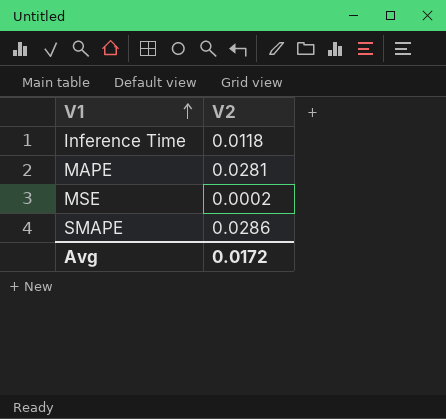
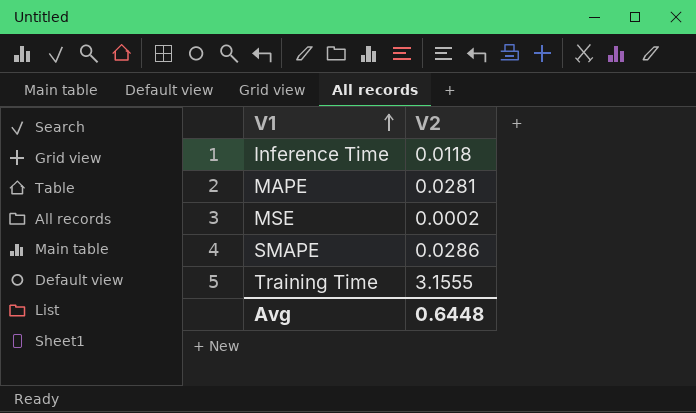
row Training Time: none -> 3.1555
Avg | V2: 0.0172 -> 0.6448

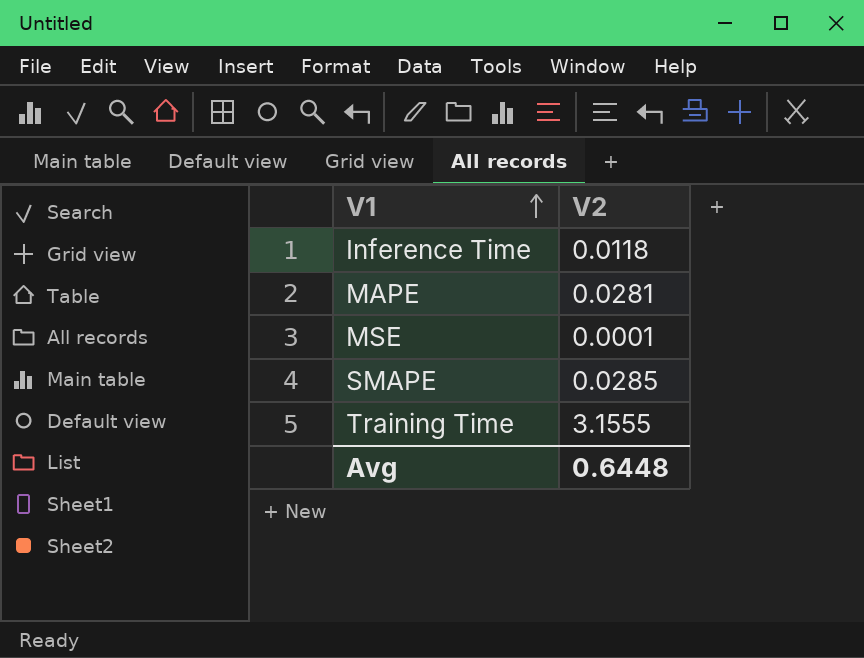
MSE | V2: 0.0002 -> 0.0001
SMAPE | V2: 0.0286 -> 0.0285

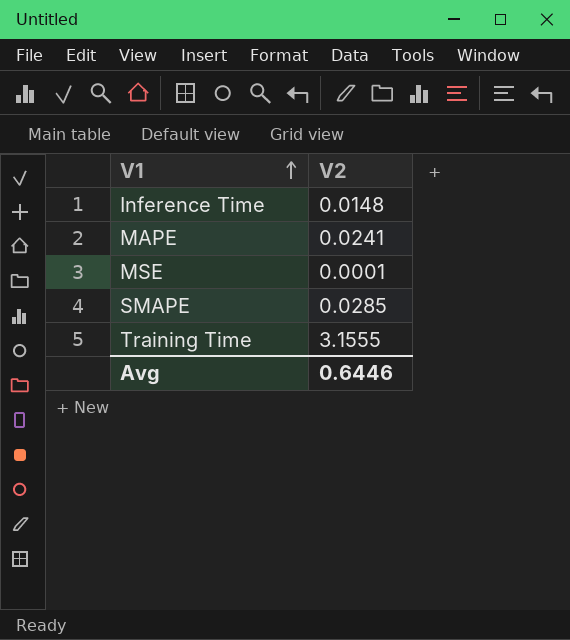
Inference Time | V2: 0.0118 -> 0.0148
MAPE | V2: 0.0281 -> 0.0241
Avg | V2: 0.6448 -> 0.6446

